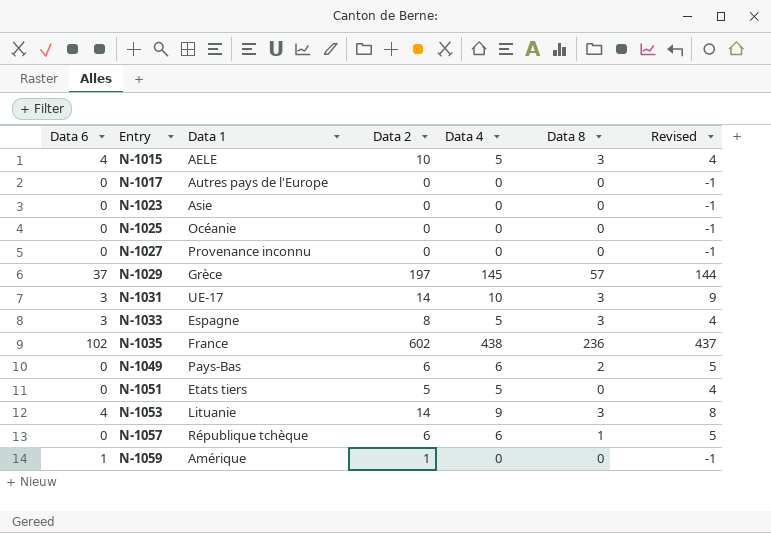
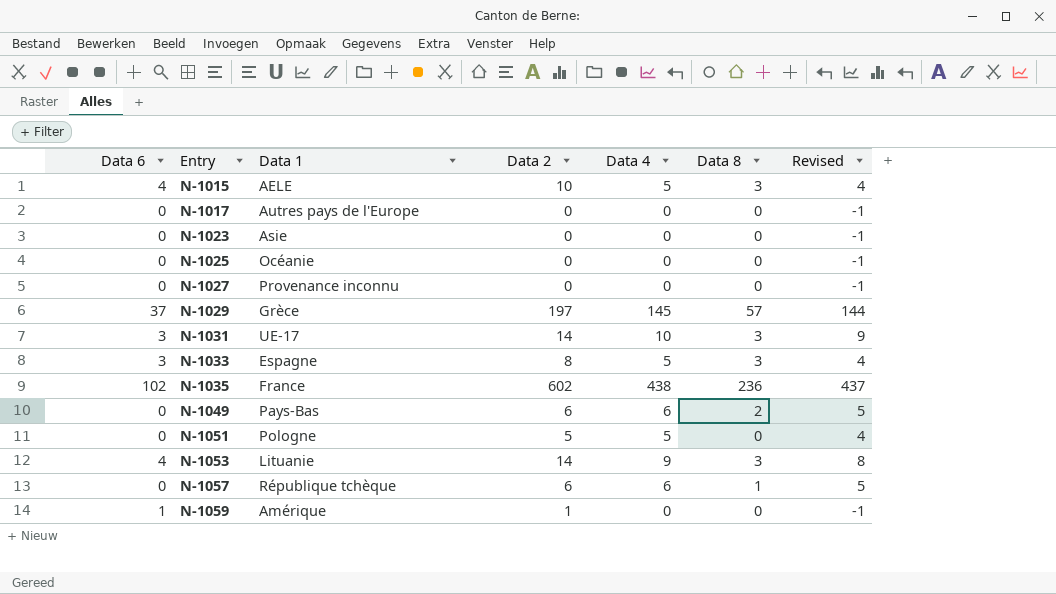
N-1051 | Data 1: Etats tiers -> Pologne

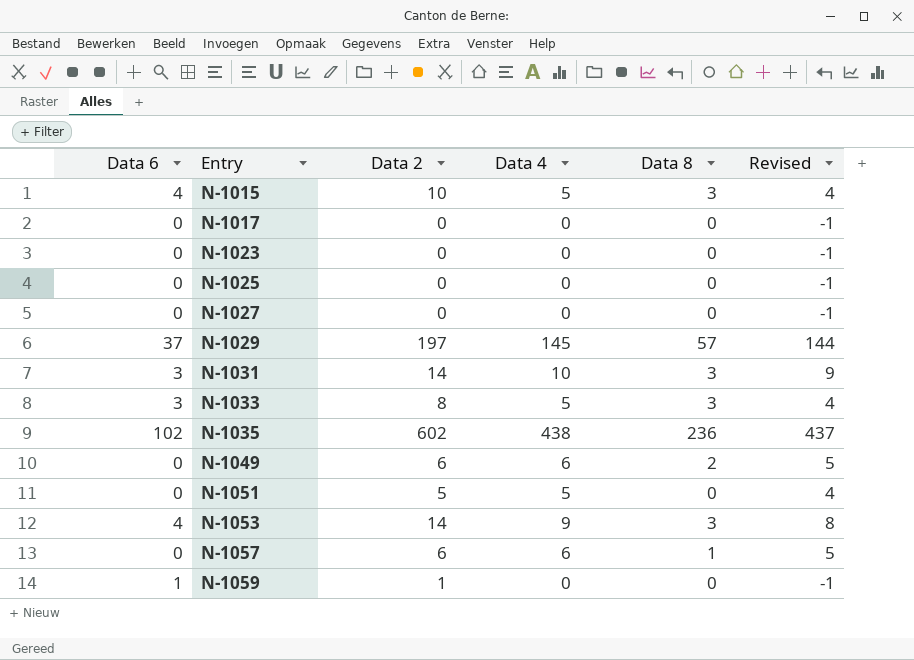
column Data 1 | position: 3 -> none

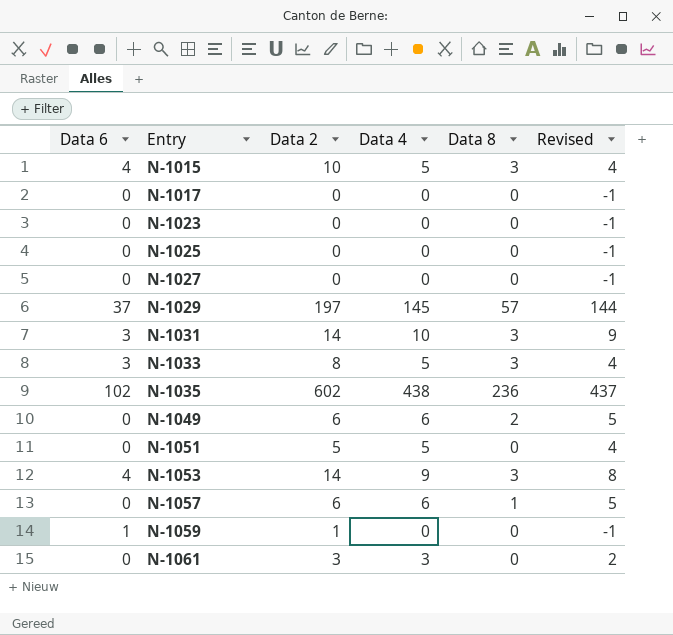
row N-1061: none -> 0 | 3 | 3 | 0 | 2

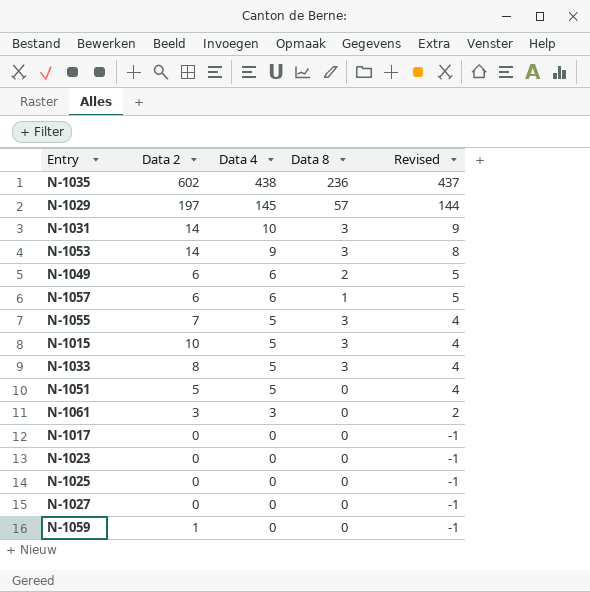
row order: Entry ascending -> Data 4 descending
column Data 6 | position: 1 -> none
row N-1055: none -> 7 | 5 | 3 | 4

